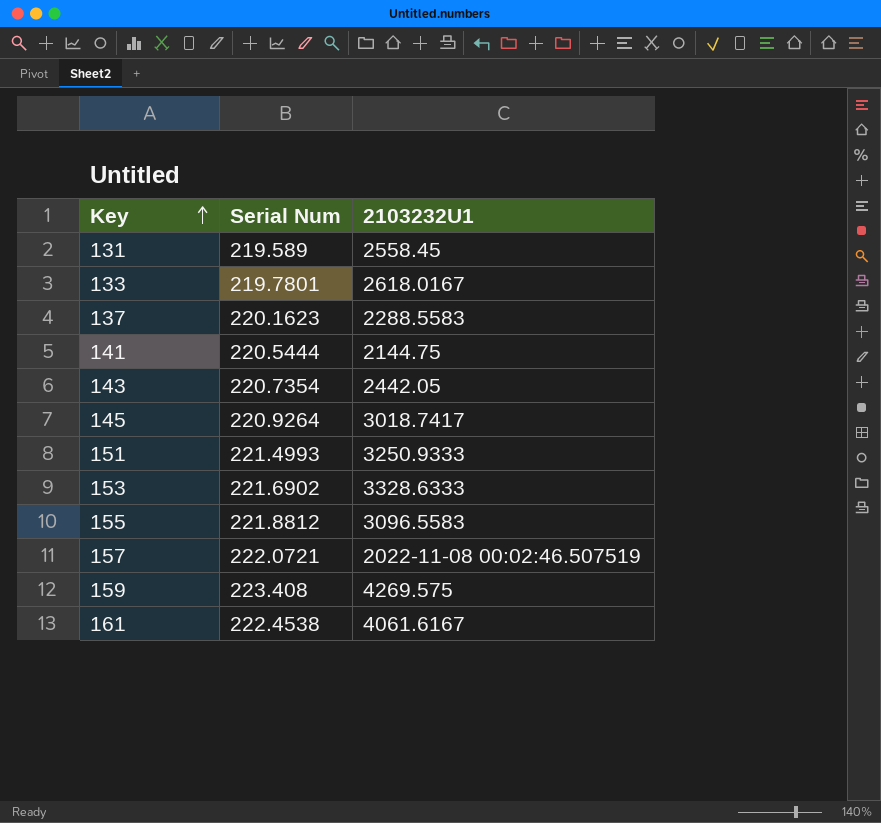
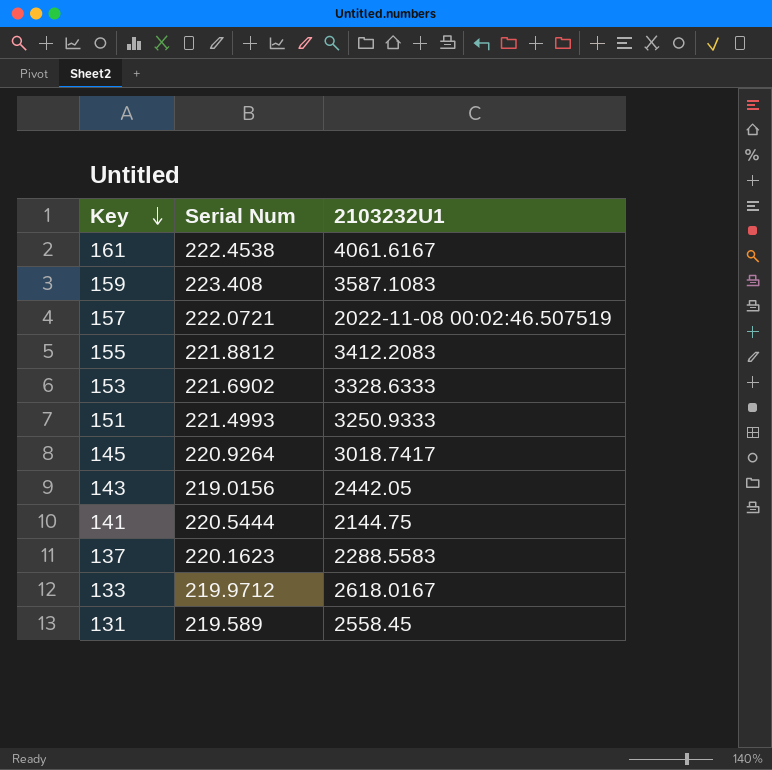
row order: Key ascending -> Key descending
159 | 2103232U1: 4269.575 -> 3587.1083
155 | 2103232U1: 3096.5583 -> 3412.2083
143 | Serial Num: 220.7354 -> 219.0156
133 | Serial Num: 219.7801 -> 219.9712

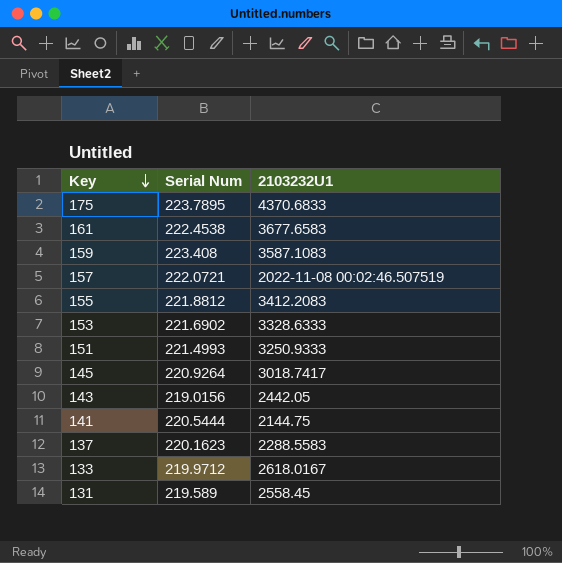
row 175: none -> 223.7895 | 4370.6833
161 | 2103232U1: 4061.6167 -> 3677.6583

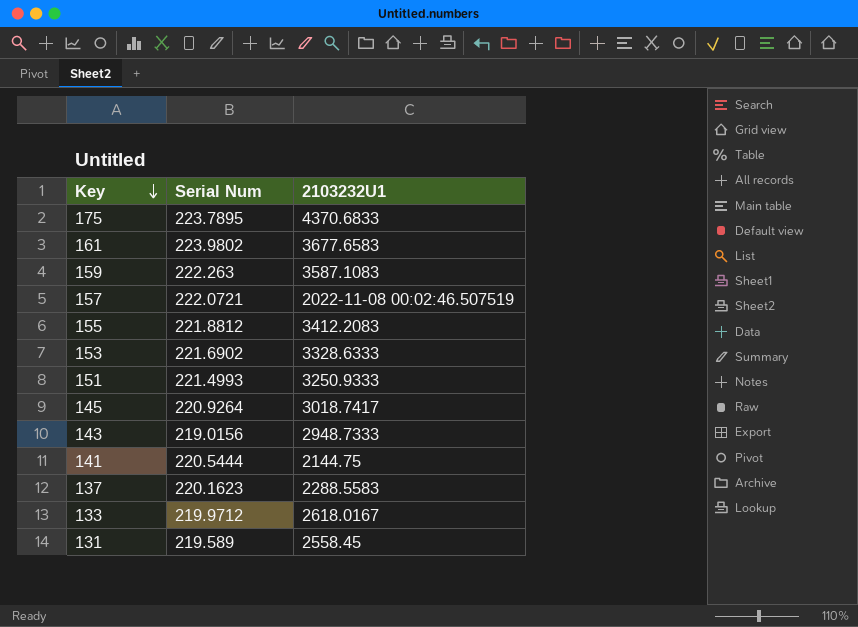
161 | Serial Num: 222.4538 -> 223.9802
159 | Serial Num: 223.408 -> 222.263
143 | 2103232U1: 2442.05 -> 2948.7333

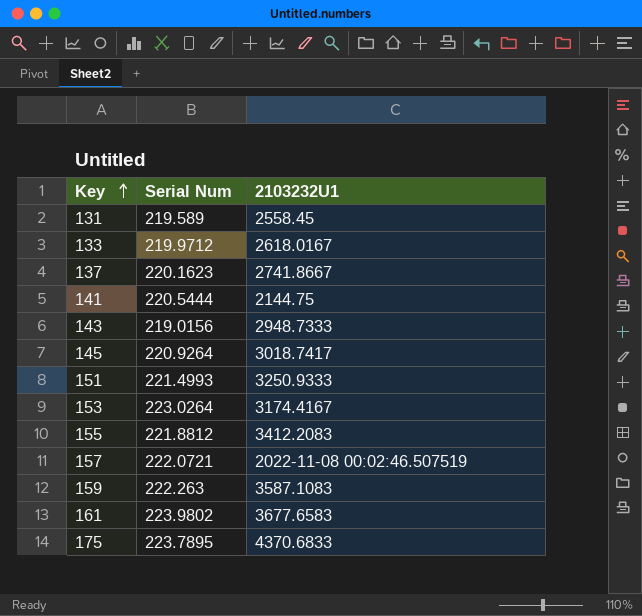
row order: Key descending -> Key ascending
137 | 2103232U1: 2288.5583 -> 2741.8667
153 | Serial Num: 221.6902 -> 223.0264
153 | 2103232U1: 3328.6333 -> 3174.4167

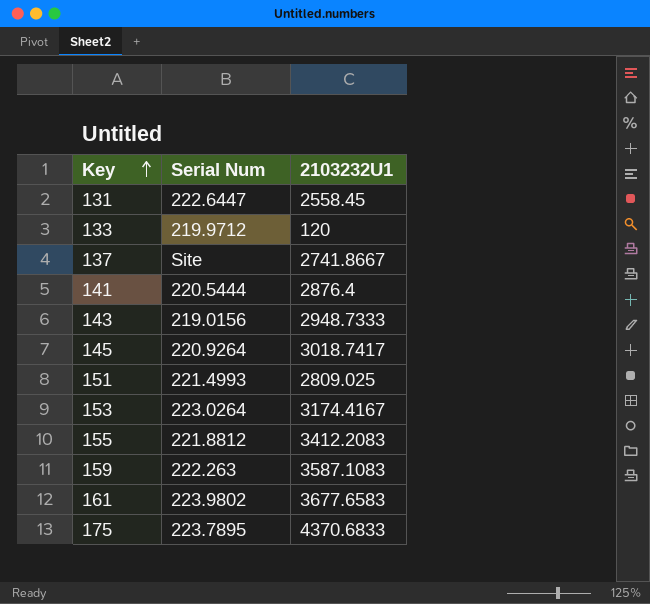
row 157: 222.0721 | 2022-11-08 00:02:46.507519 -> none
131 | Serial Num: 219.589 -> 222.6447
133 | 2103232U1: 2618.0167 -> 120
137 | Serial Num: 220.1623 -> Site
141 | 2103232U1: 2144.75 -> 2876.4
151 | 2103232U1: 3250.9333 -> 2809.025

